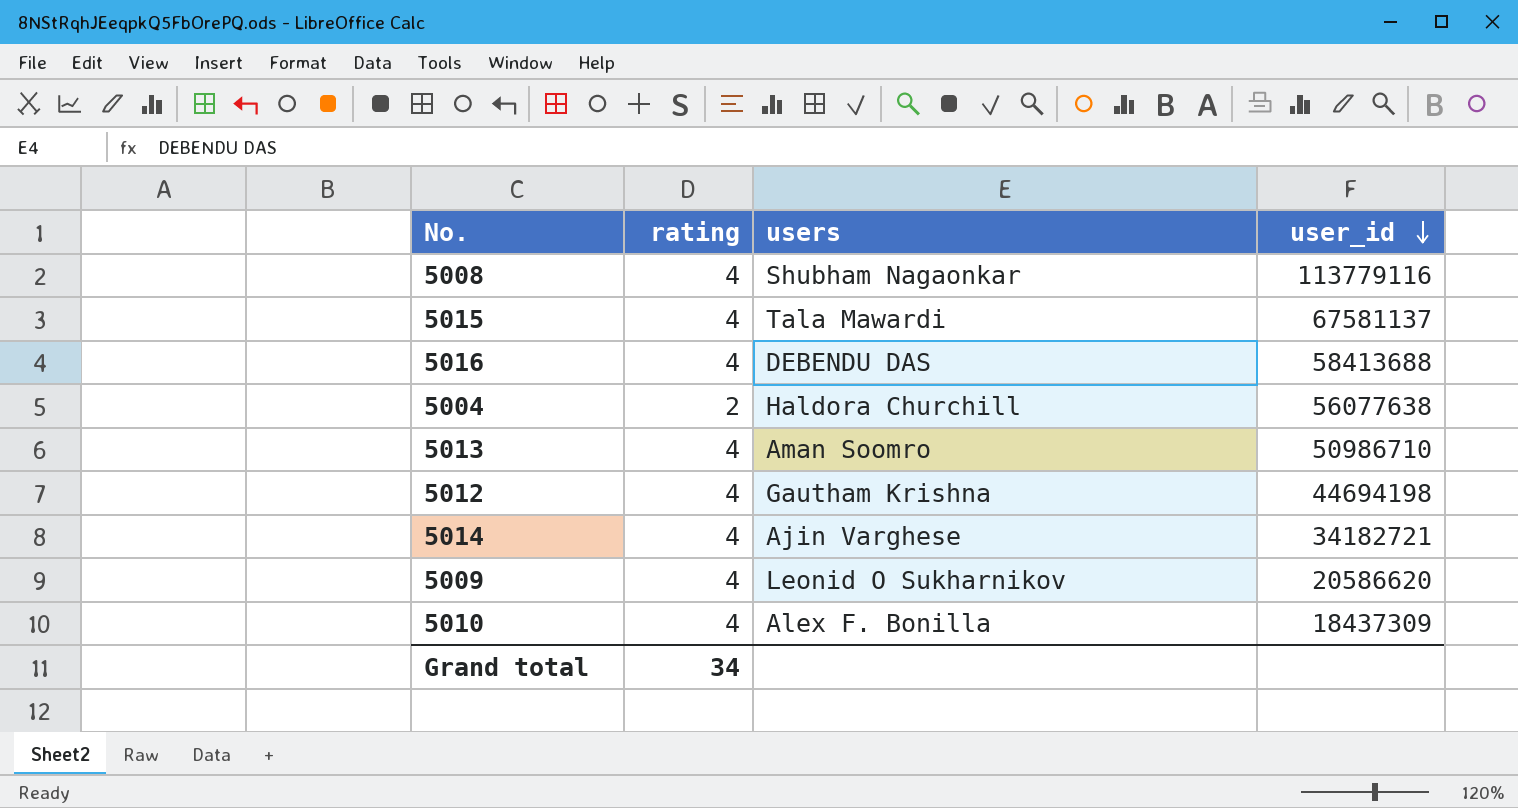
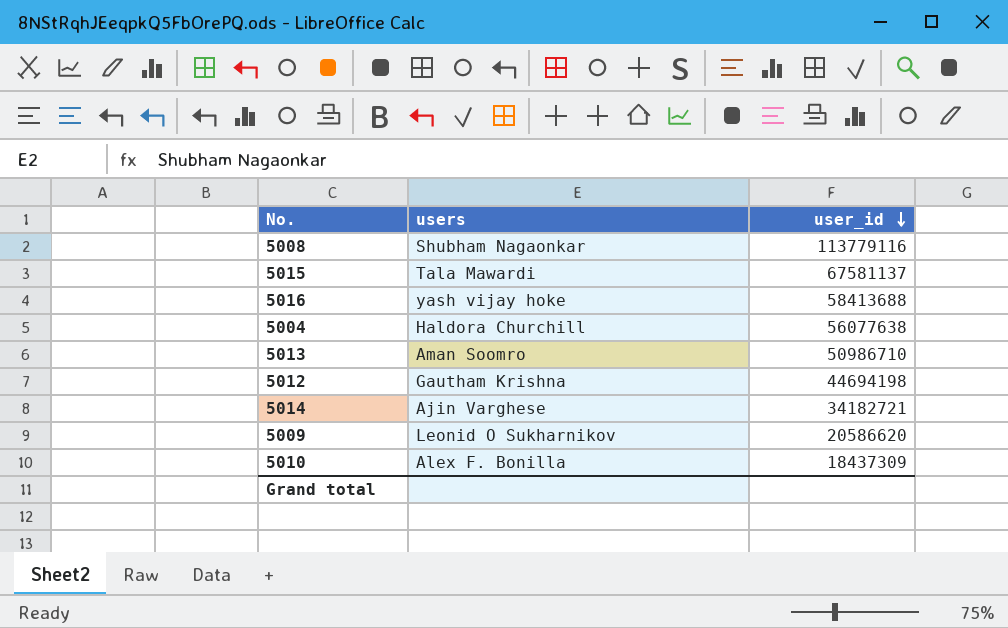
column rating | position: 2 -> none
5016 | users: DEBENDU DAS -> yash vijay hoke

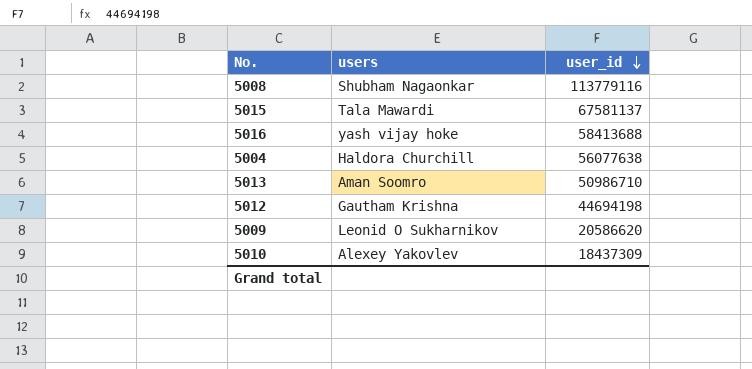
row 5014: Ajin Varghese | 34182721 -> none
5010 | users: Alex F. Bonilla -> Alexey Yakovlev

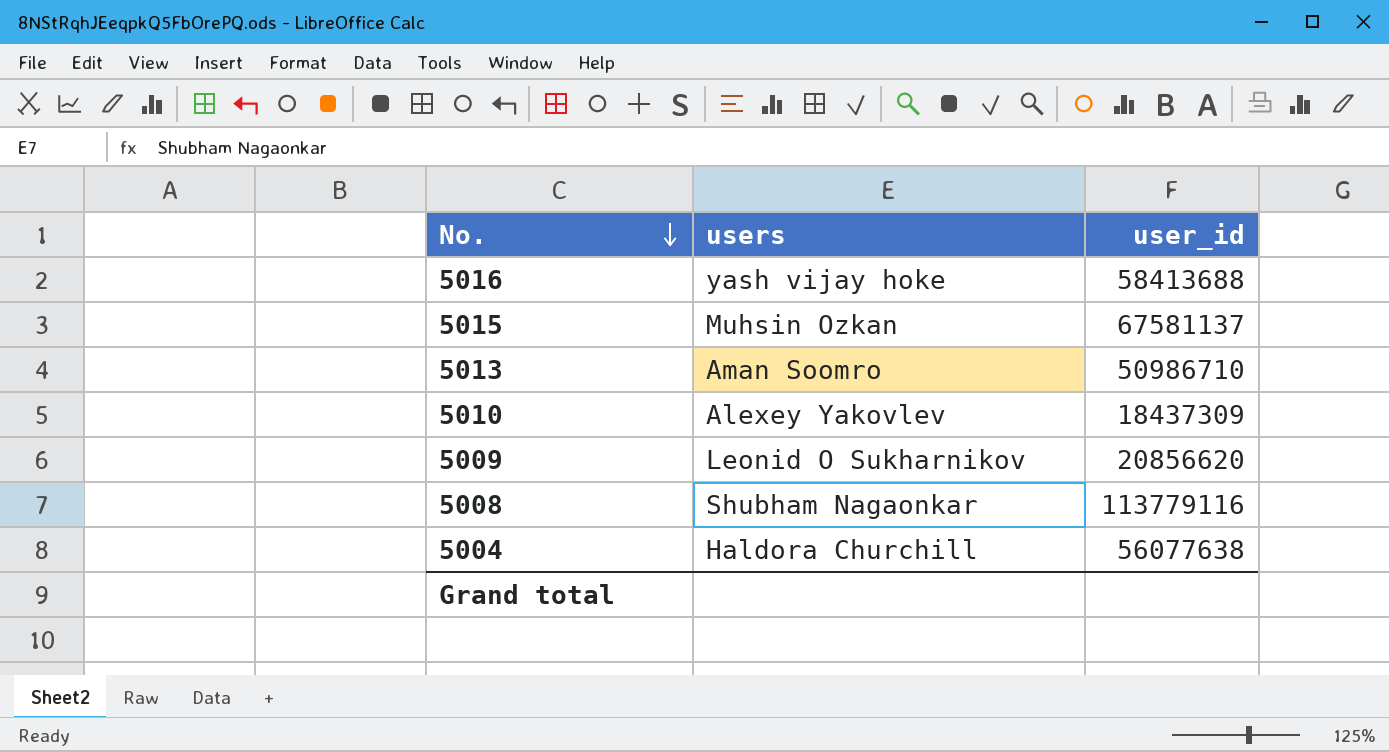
row order: user_id descending -> No. descending
row 5012: Gautham Krishna | 44694198 -> none
5015 | users: Tala Mawardi -> Muhsin Ozkan
5009 | user_id: 20586620 -> 20856620

